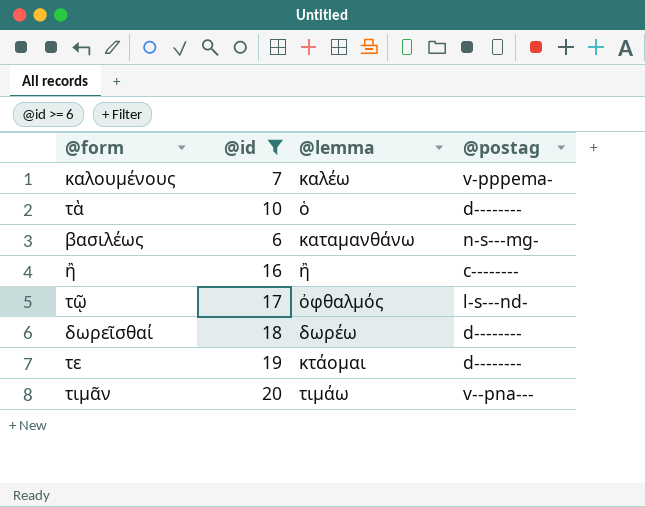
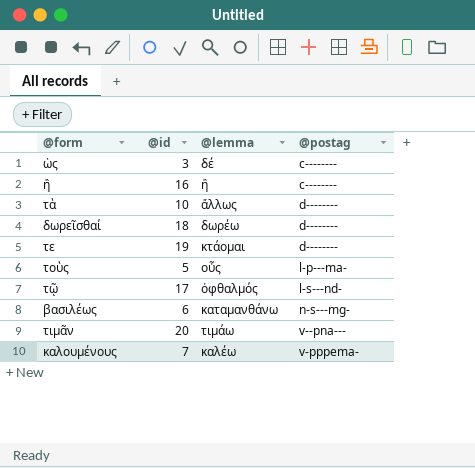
filter: @id >= 6 -> none
row order: none -> @postag ascending
τὰ | @lemma: ὁ -> ἄλλως

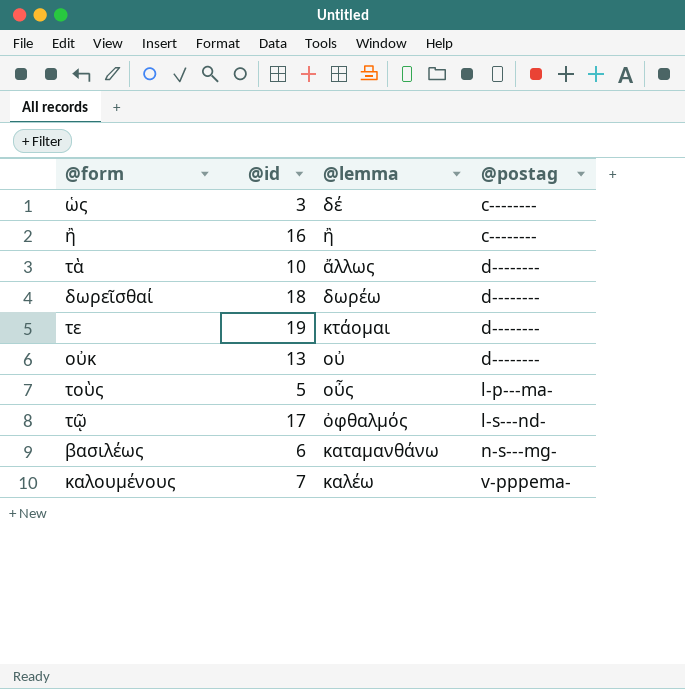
row τιμᾶν: 20 | τιμάω | v--pna--- -> none
row οὐκ: none -> 13 | οὐ | d--------

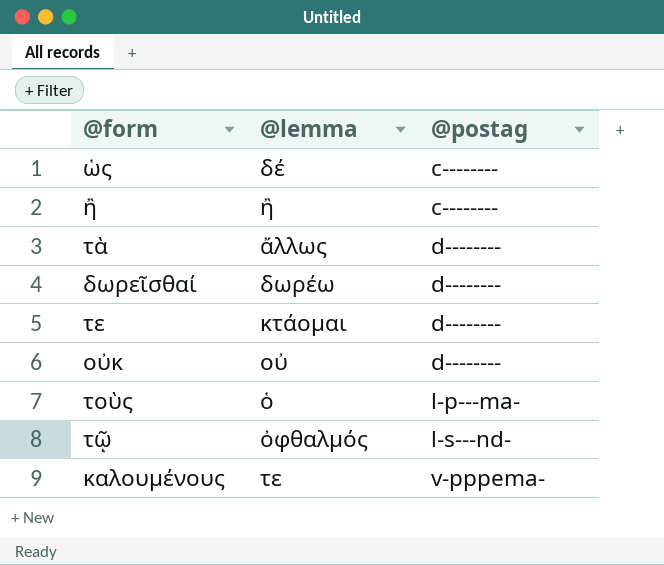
column @id | position: 2 -> none
row βασιλέως: 6 | καταμανθάνω | n-s---mg- -> none
τοὺς | @lemma: οὖς -> ὁ
καλουμένους | @lemma: καλέω -> τε

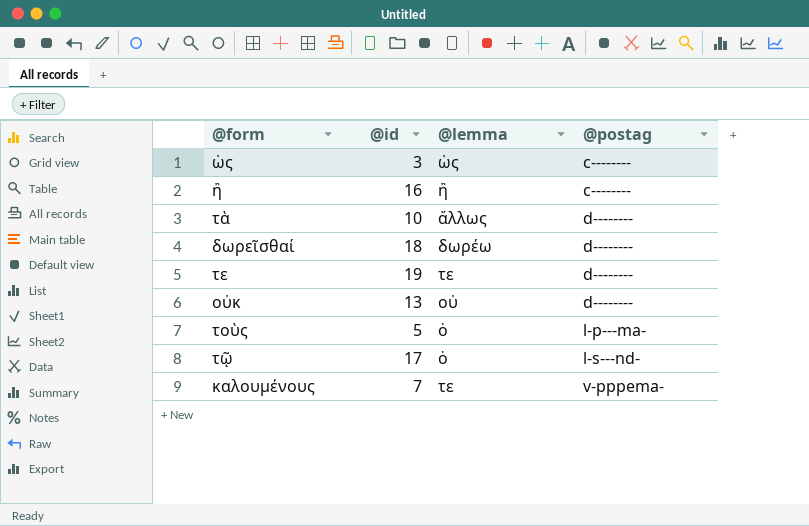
column @id | position: none -> 2
ὡς | @lemma: δέ -> ὡς
τε | @lemma: κτάομαι -> τε
τῷ | @lemma: ὀφθαλμός -> ὁ

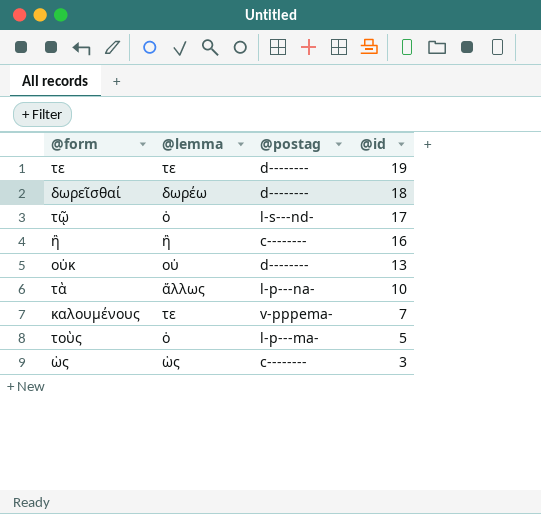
row order: @postag ascending -> @id descending
column @id | position: 2 -> 4
τὰ | @postag: d-------- -> l-p---na-

